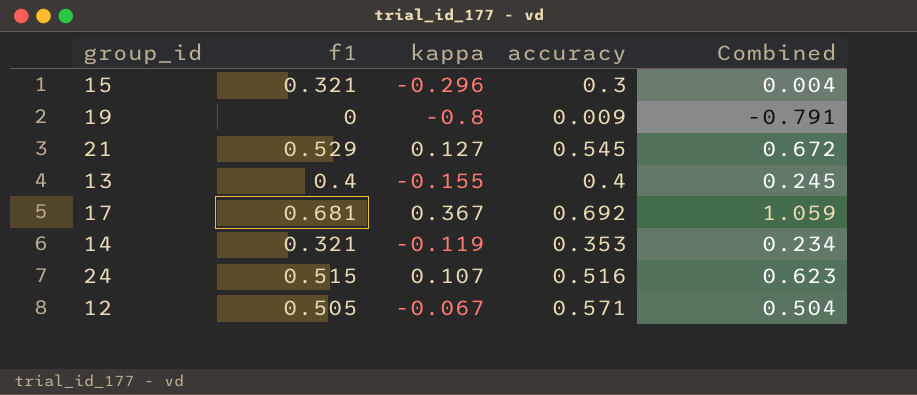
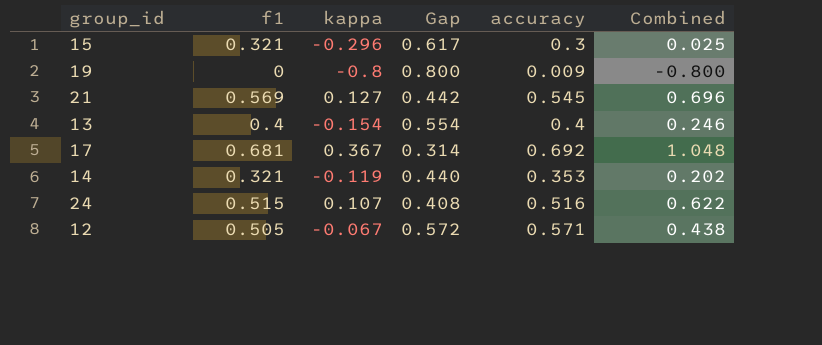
column Gap | formula: none -> [f1] - [kappa]
column Combined | formula: [kappa] + [accuracy] -> [f1] + [kappa]
21 | f1: 0.529 -> 0.569
13 | kappa: -0.155 -> -0.154

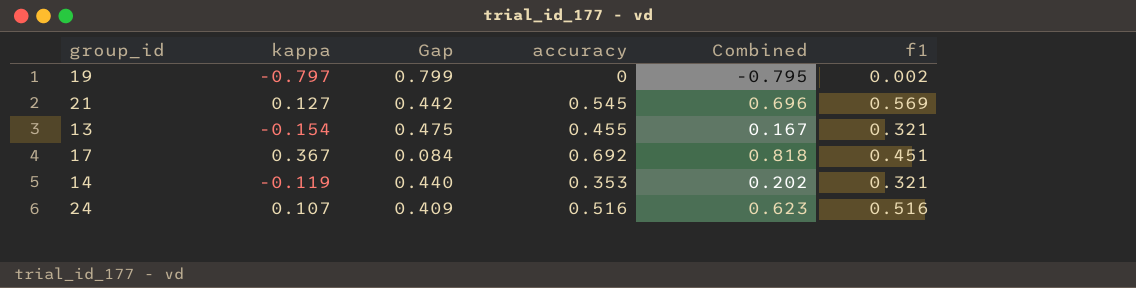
column f1 | position: 2 -> 6
row 15: 0.321 | -0.296 | 0.617 | 0.3 | 0.025 -> none
row 12: 0.505 | -0.067 | 0.572 | 0.571 | 0.438 -> none
19 | kappa: -0.8 -> -0.797
19 | Gap: 0.800 -> 0.799
19 | accuracy: 0.009 -> 0
19 | Combined: -0.800 -> -0.795
19 | f1: 0 -> 0.002
13 | Gap: 0.554 -> 0.475
13 | accuracy: 0.4 -> 0.455
13 | Combined: 0.246 -> 0.167
13 | f1: 0.4 -> 0.321
17 | Gap: 0.314 -> 0.084
17 | Combined: 1.048 -> 0.818
17 | f1: 0.681 -> 0.451
24 | Gap: 0.408 -> 0.409
24 | Combined: 0.622 -> 0.623
24 | f1: 0.515 -> 0.516

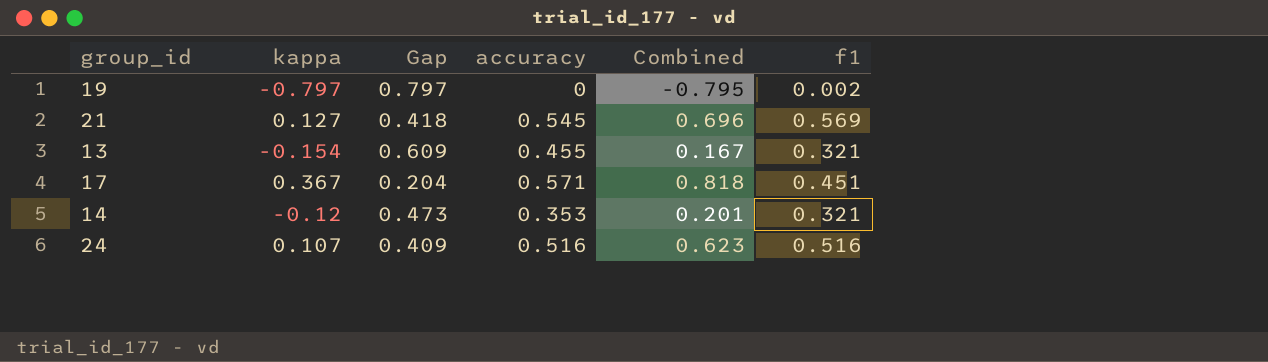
column Gap | formula: [f1] - [kappa] -> [accuracy] - [kappa]
17 | accuracy: 0.692 -> 0.571
14 | kappa: -0.119 -> -0.12
14 | Combined: 0.202 -> 0.201

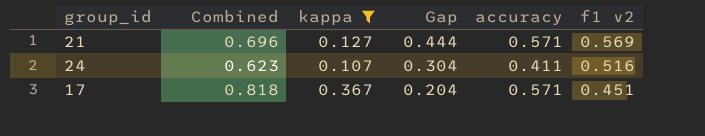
filter: none -> kappa >= 0.107
row order: none -> Gap descending
column Combined | position: 5 -> 2
column name: f1 -> f1 v2
21 | Gap: 0.418 -> 0.444
21 | accuracy: 0.545 -> 0.571
24 | Gap: 0.409 -> 0.304
24 | accuracy: 0.516 -> 0.411

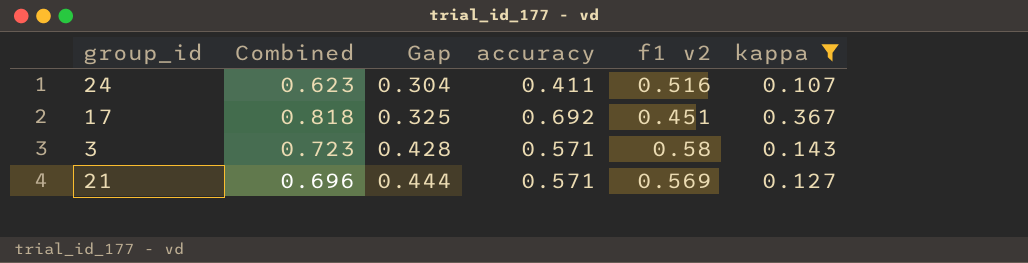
row order: Gap descending -> Gap ascending
column kappa | position: 3 -> 6
17 | Gap: 0.204 -> 0.325
17 | accuracy: 0.571 -> 0.692
row 3: none -> 0.723 | 0.428 | 0.571 | 0.58 | 0.143

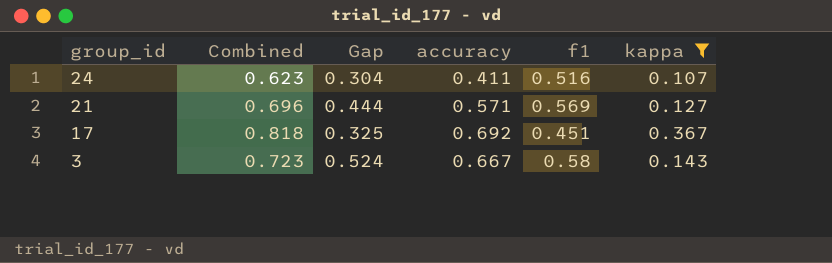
row order: Gap ascending -> group_id descending
column name: f1 v2 -> f1
3 | Gap: 0.428 -> 0.524
3 | accuracy: 0.571 -> 0.667

